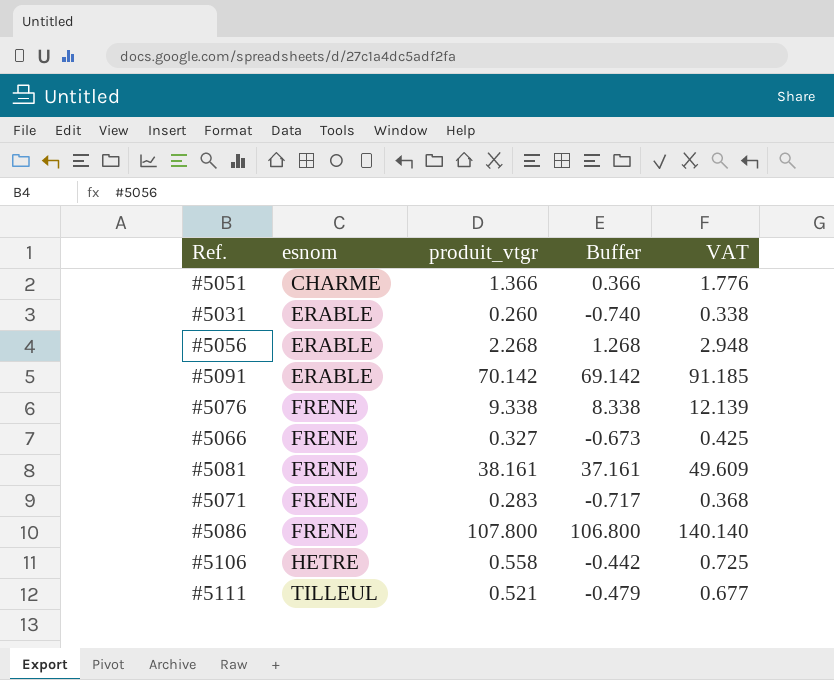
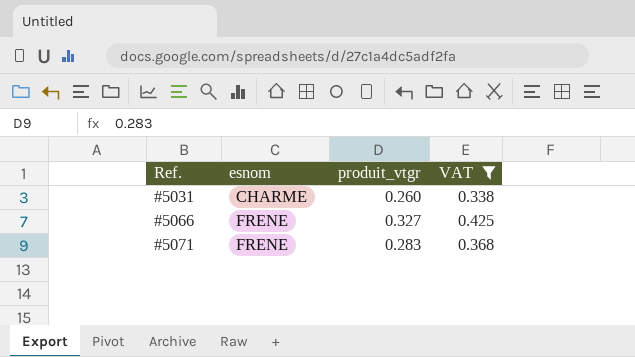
filter: none -> VAT <= 0.425
column Buffer | formula: [produit_vtgr] - 1 -> none
#5031 | esnom: ERABLE -> CHARME

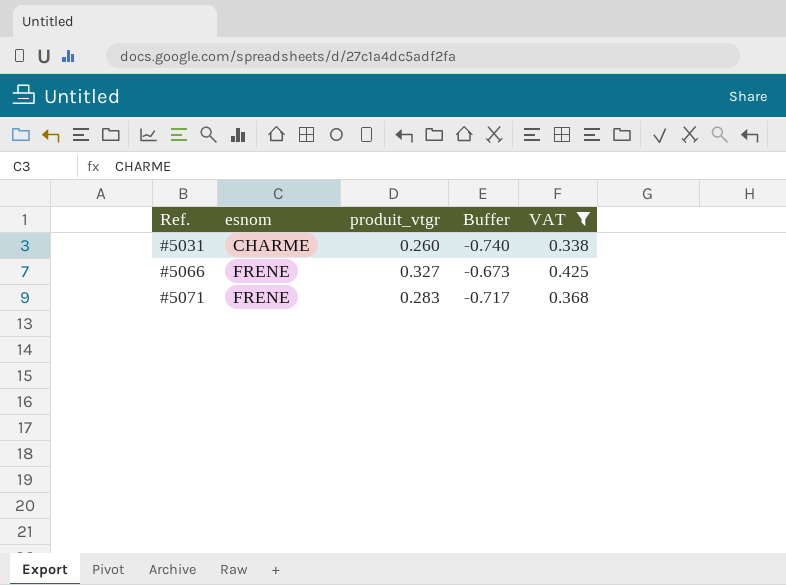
column Buffer | formula: none -> [produit_vtgr] - 1

